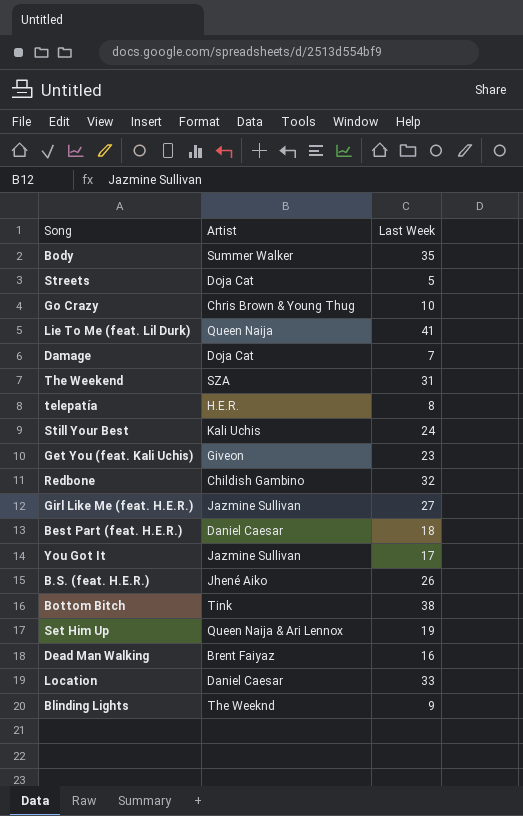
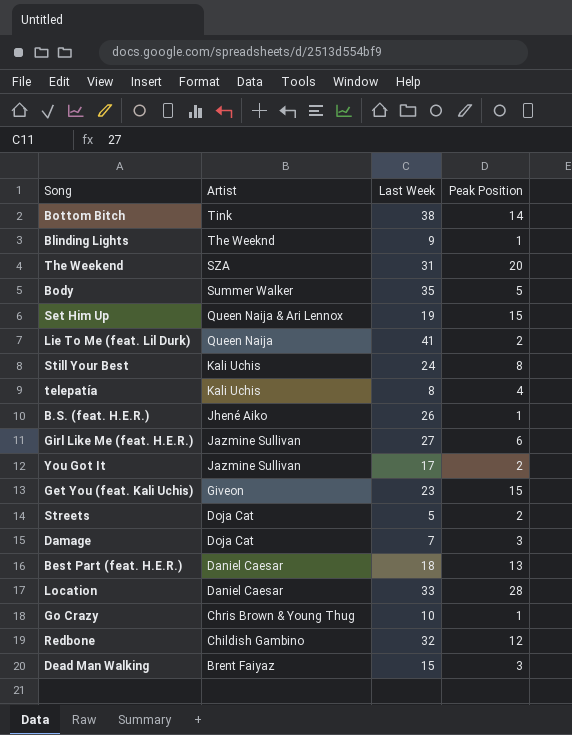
row order: none -> Artist descending
column Peak Position | position: none -> 4
telepatía | Artist: H.E.R. -> Kali Uchis
Dead Man Walking | Last Week: 16 -> 15

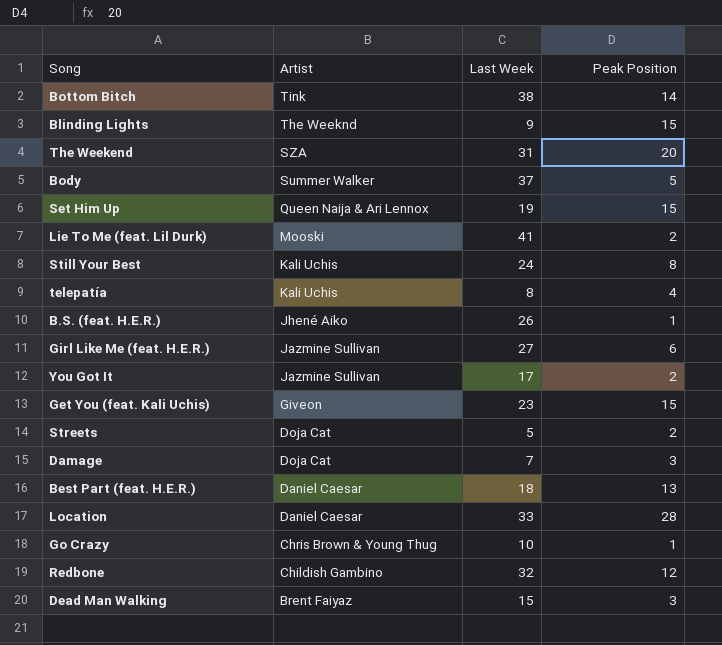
Blinding Lights | Peak Position: 1 -> 15
Body | Last Week: 35 -> 37
Lie To Me (feat. Lil Durk) | Artist: Queen Naija -> Mooski

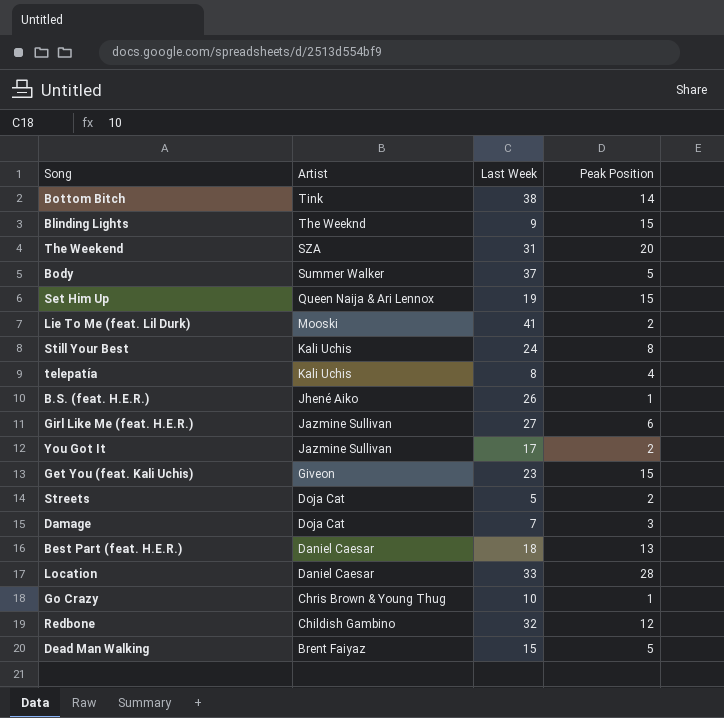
Dead Man Walking | Peak Position: 3 -> 5

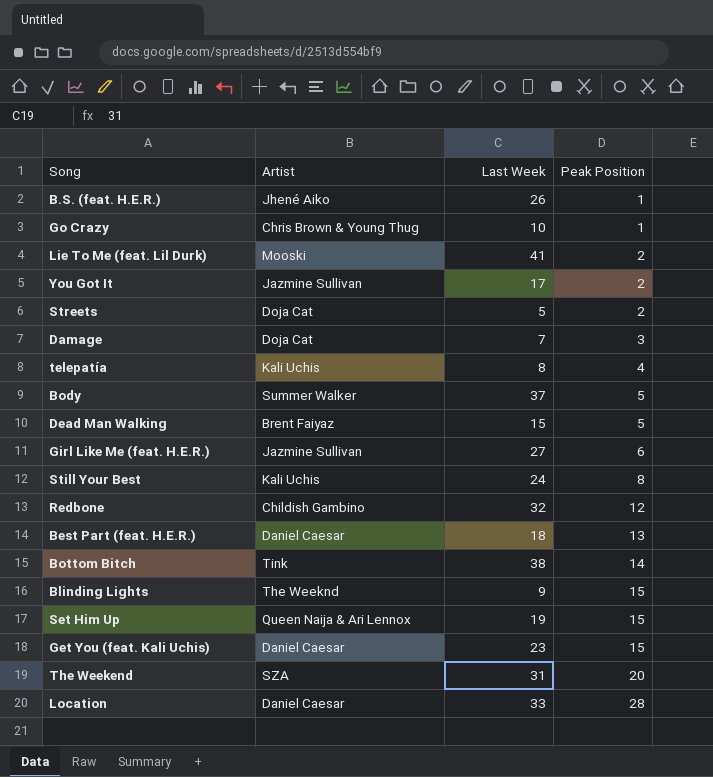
row order: Artist descending -> Peak Position ascending
Get You (feat. Kali Uchis) | Artist: Giveon -> Daniel Caesar

